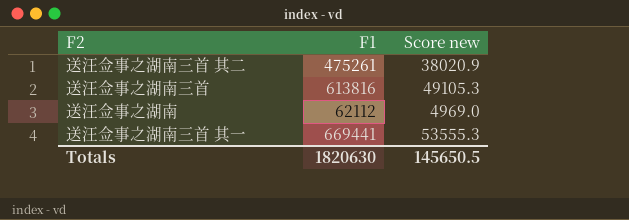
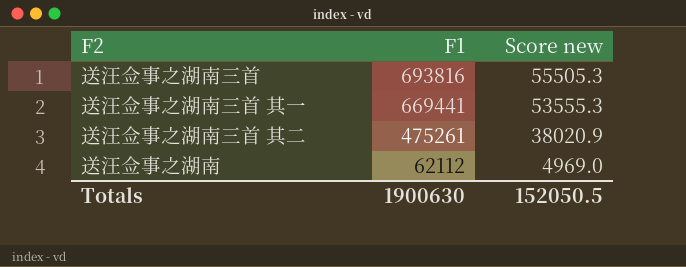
row order: none -> F1 descending
送汪佥事之湖南三首 | F1: 613816 -> 693816
送汪佥事之湖南三首 | Score new: 49105.3 -> 55505.3
Totals | F1: 1820630 -> 1900630
Totals | Score new: 145650.5 -> 152050.5

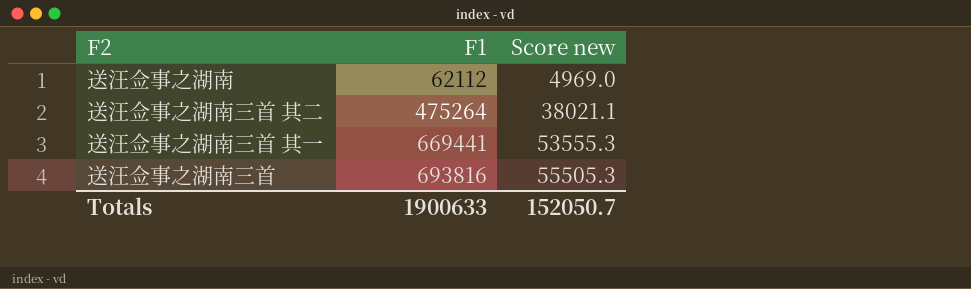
row order: F1 descending -> F1 ascending
送汪佥事之湖南三首 其二 | F1: 475261 -> 475264
送汪佥事之湖南三首 其二 | Score new: 38020.9 -> 38021.1
Totals | F1: 1900630 -> 1900633
Totals | Score new: 152050.5 -> 152050.7

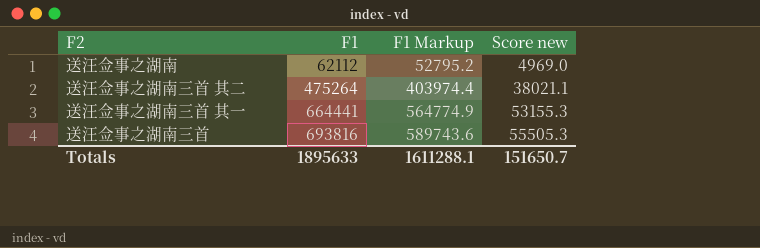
column F1 Markup | formula: none -> [F1] * 0.85
送汪佥事之湖南三首 其一 | F1: 669441 -> 664441
送汪佥事之湖南三首 其一 | Score new: 53555.3 -> 53155.3
Totals | F1: 1900633 -> 1895633
Totals | Score new: 152050.7 -> 151650.7

